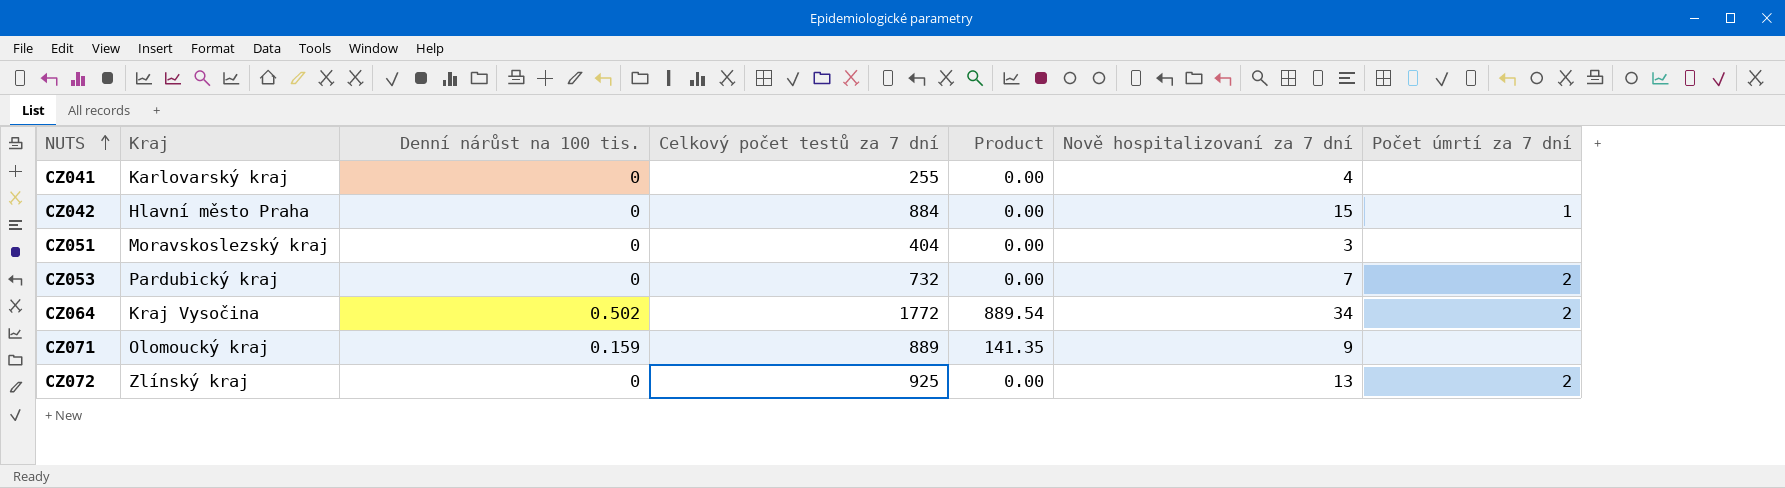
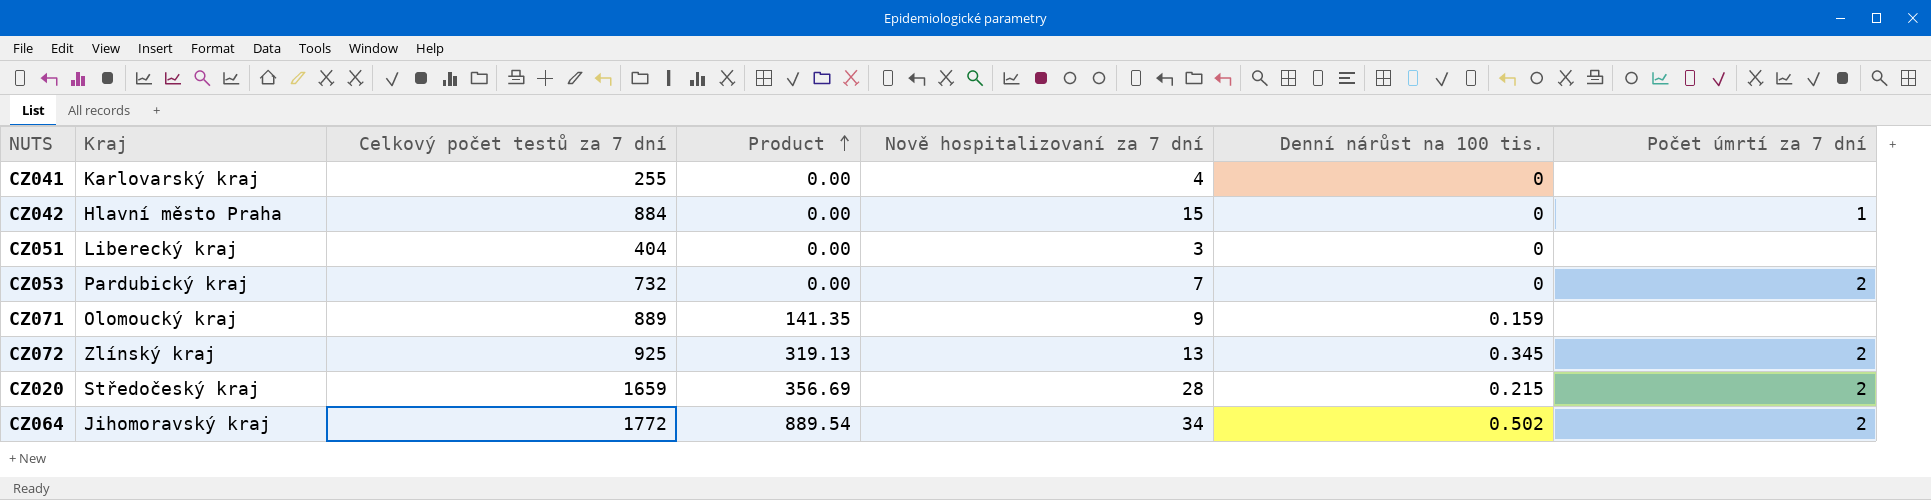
row order: NUTS ascending -> Product ascending
column Denní nárůst na 100 tis. | position: 3 -> 6
CZ051 | Kraj: Moravskoslezský kraj -> Liberecký kraj
CZ072 | Product: 0.00 -> 319.13
CZ072 | Denní nárůst na 100 tis.: 0 -> 0.345
row CZ020: none -> Středočeský kraj | 1659 | 356.69 | 28 | 0.215 | 2
CZ064 | Kraj: Kraj Vysočina -> Jihomoravský kraj

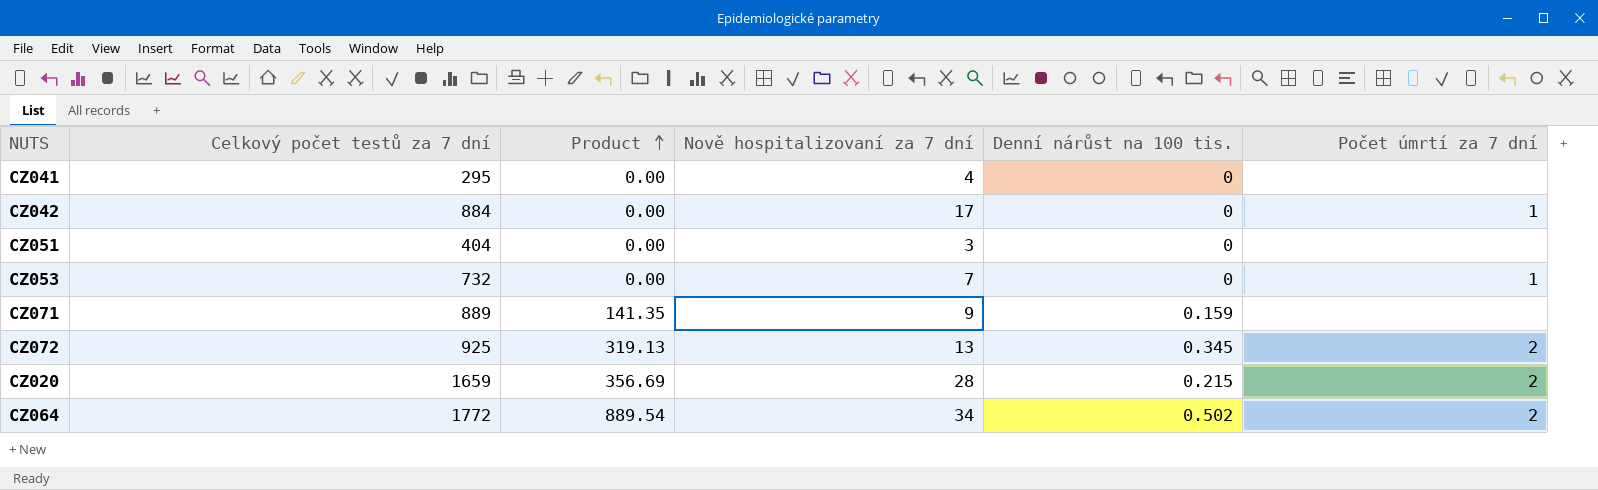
column Kraj | position: 2 -> none
CZ041 | Celkový počet testů za 7 dní: 255 -> 295
CZ042 | Nově hospitalizovaní za 7 dní: 15 -> 17
CZ053 | Počet úmrtí za 7 dní: 2 -> 1

